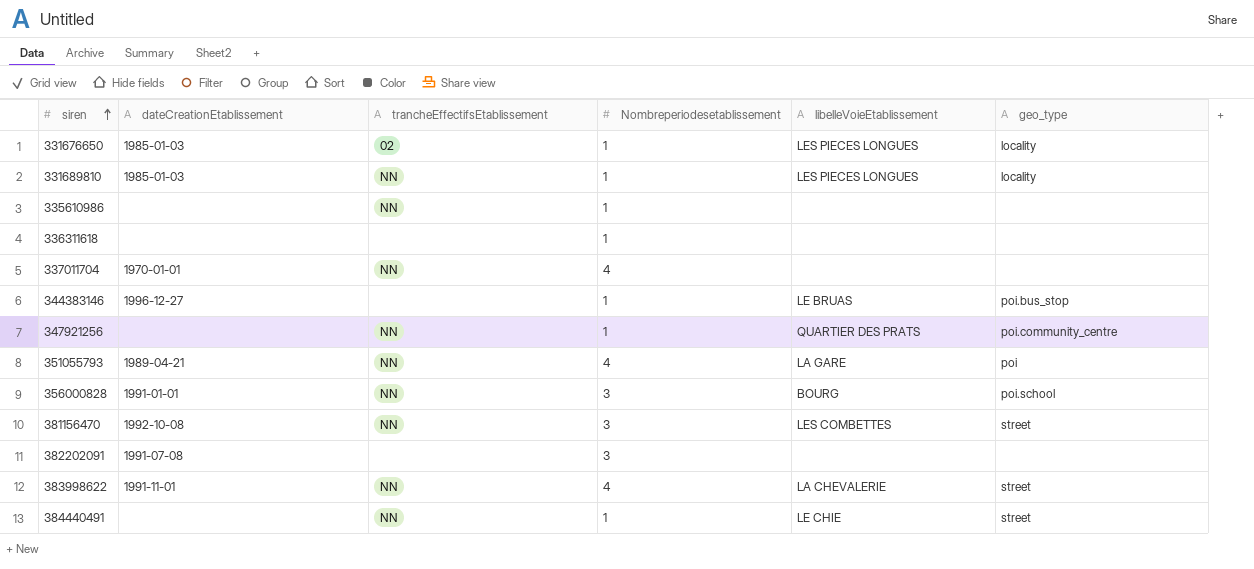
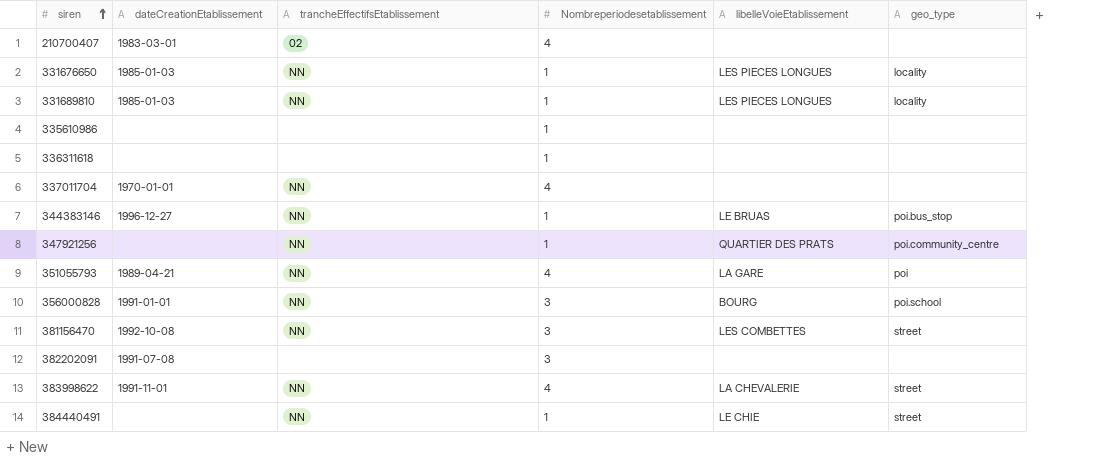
row 210700407: none -> 1983-03-01 | 02 | 4 | none | none
331676650 | trancheEffectifsEtablissement: 02 -> NN
335610986 | trancheEffectifsEtablissement: NN -> none
344383146 | trancheEffectifsEtablissement: none -> NN

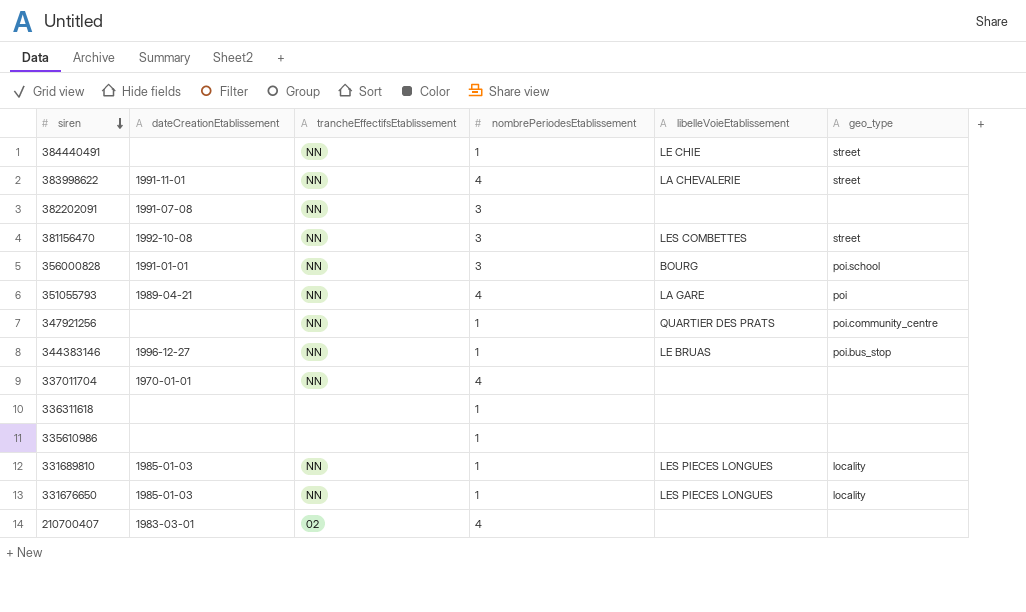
row order: siren ascending -> siren descending
column name: Nombreperiodesetablissement -> nombrePeriodesEtablissement
382202091 | trancheEffectifsEtablissement: none -> NN

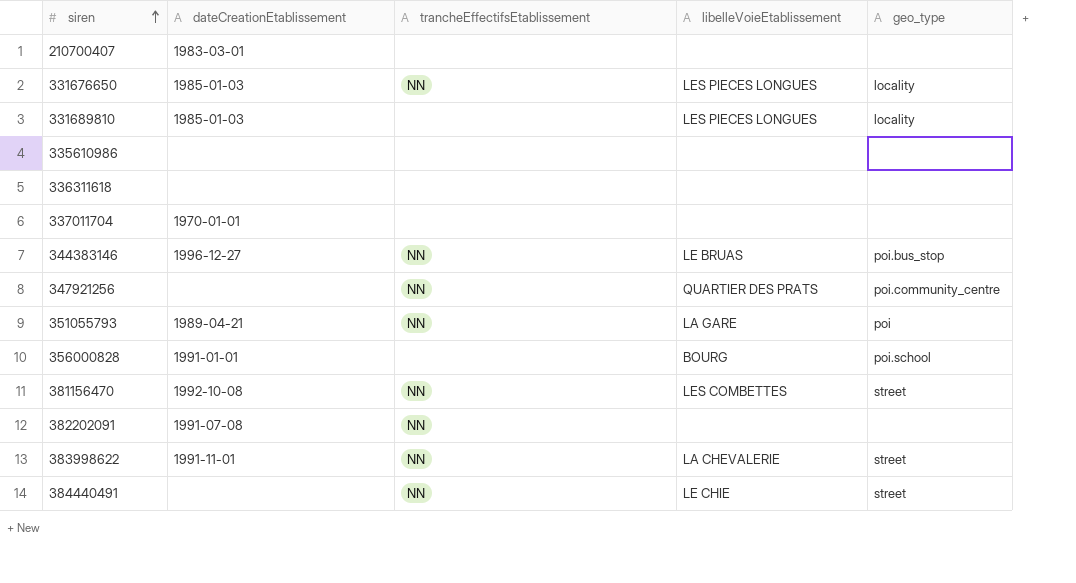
row order: siren descending -> siren ascending
column nombrePeriodesEtablissement | position: 4 -> none
210700407 | trancheEffectifsEtablissement: 02 -> none
331689810 | trancheEffectifsEtablissement: NN -> none
337011704 | trancheEffectifsEtablissement: NN -> none
356000828 | trancheEffectifsEtablissement: NN -> none

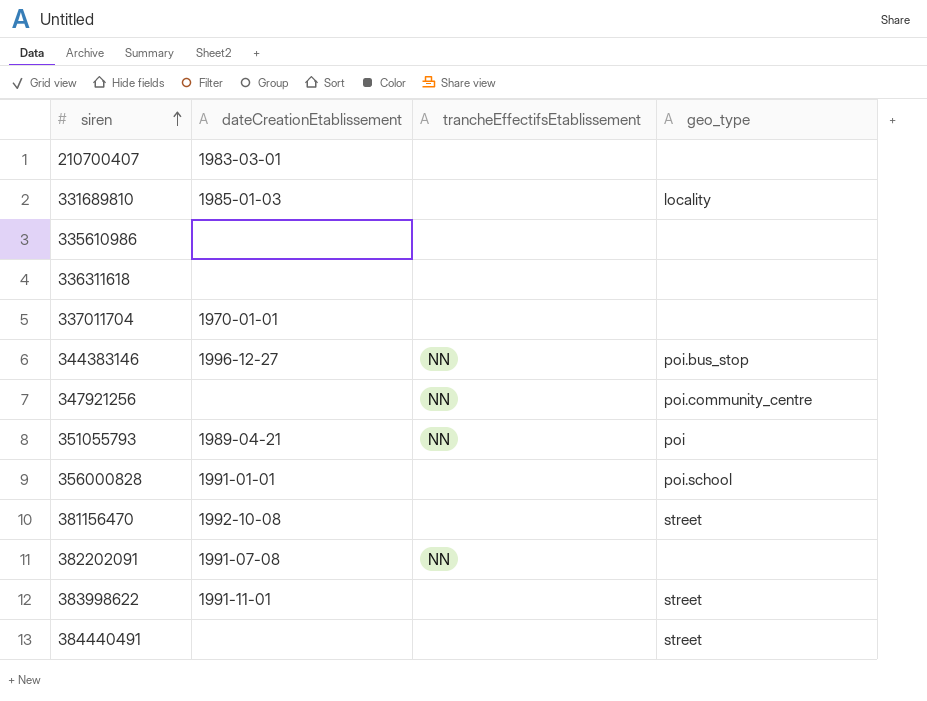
column libelleVoieEtablissement | position: 4 -> none
row 331676650: 1985-01-03 | NN | LES PIECES LONGUES | locality -> none
381156470 | trancheEffectifsEtablissement: NN -> none
383998622 | trancheEffectifsEtablissement: NN -> none
384440491 | trancheEffectifsEtablissement: NN -> none

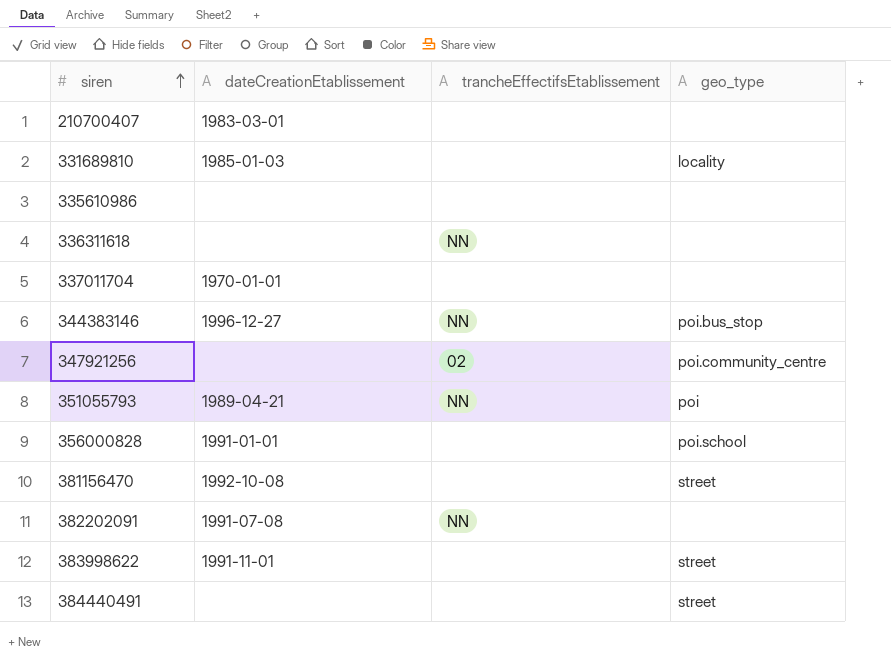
336311618 | trancheEffectifsEtablissement: none -> NN
347921256 | trancheEffectifsEtablissement: NN -> 02

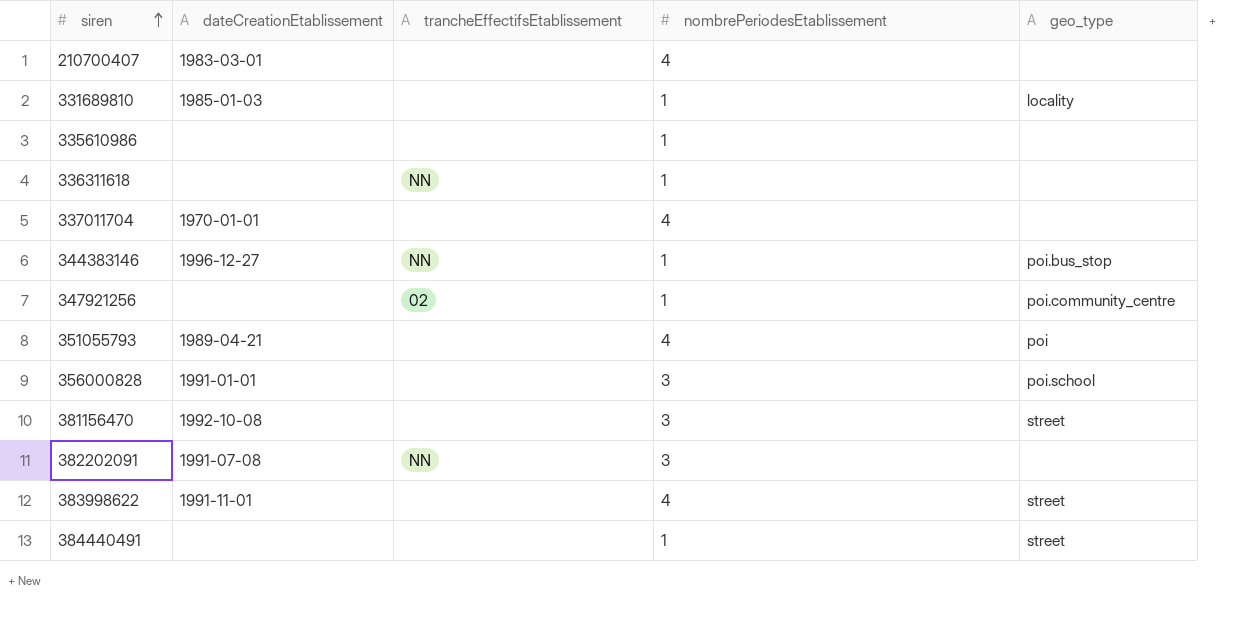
column nombrePeriodesEtablissement | position: none -> 4
351055793 | trancheEffectifsEtablissement: NN -> none

